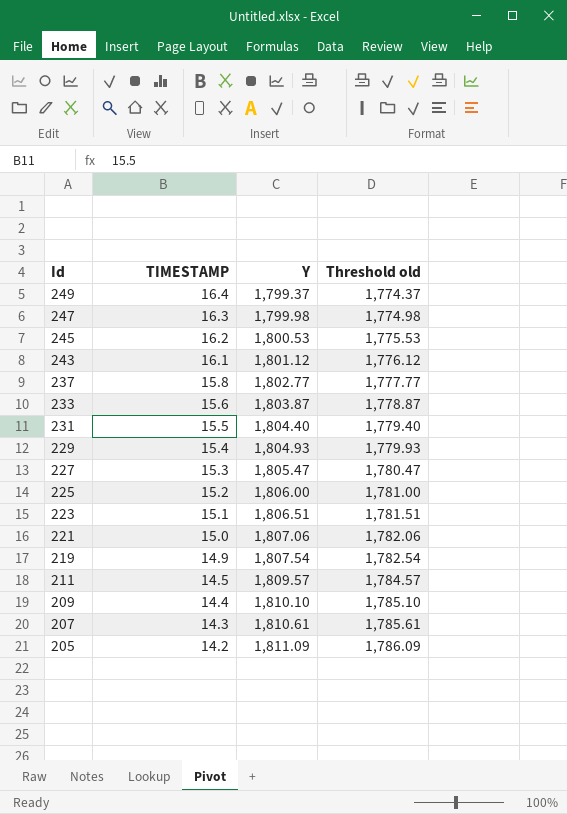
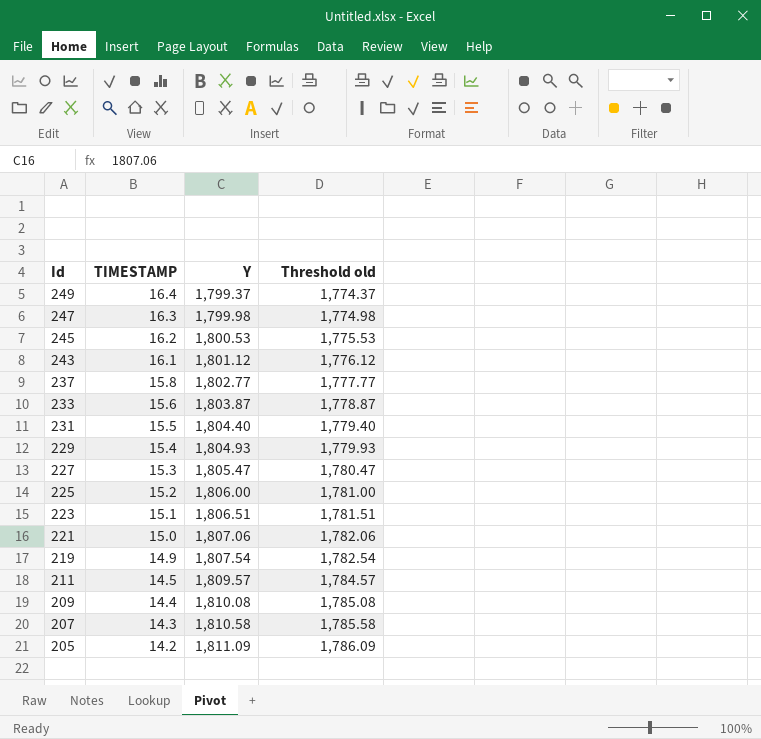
209 | Y: 1,810.10 -> 1,810.08
209 | Threshold old: 1,785.10 -> 1,785.08
207 | Y: 1,810.61 -> 1,810.58
207 | Threshold old: 1,785.61 -> 1,785.58

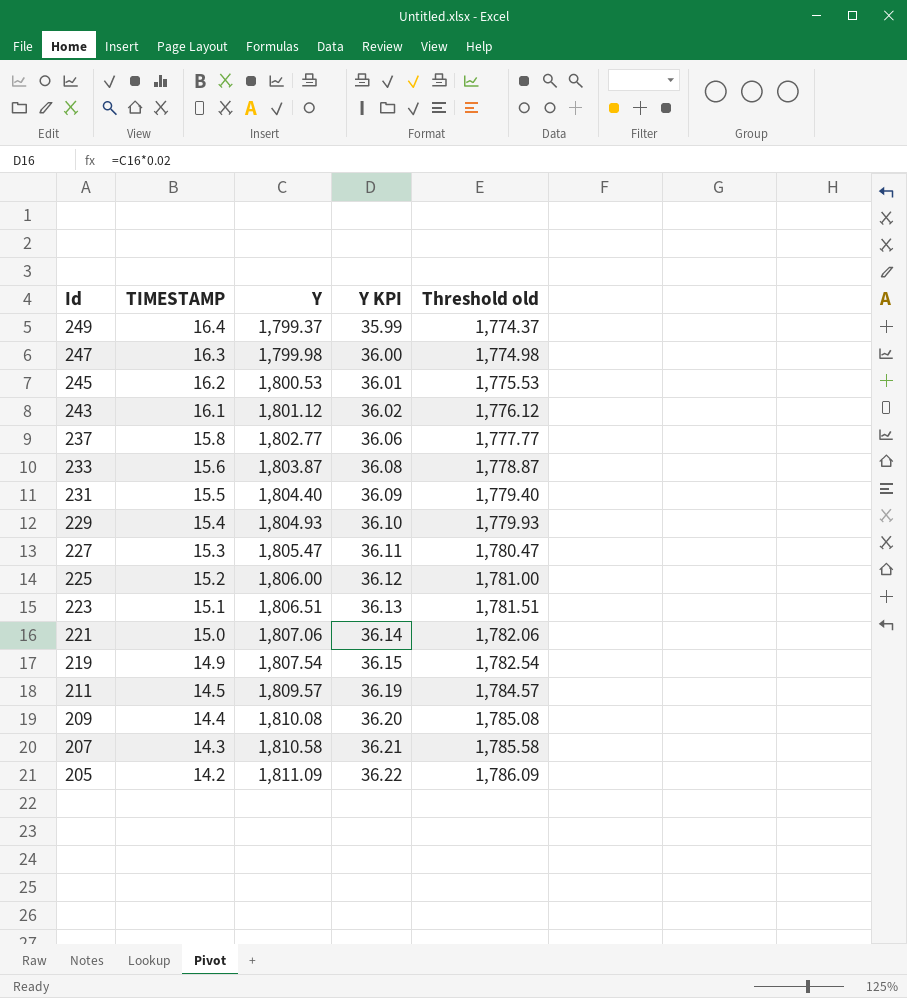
column Y KPI | formula: none -> [Y] * 0.02

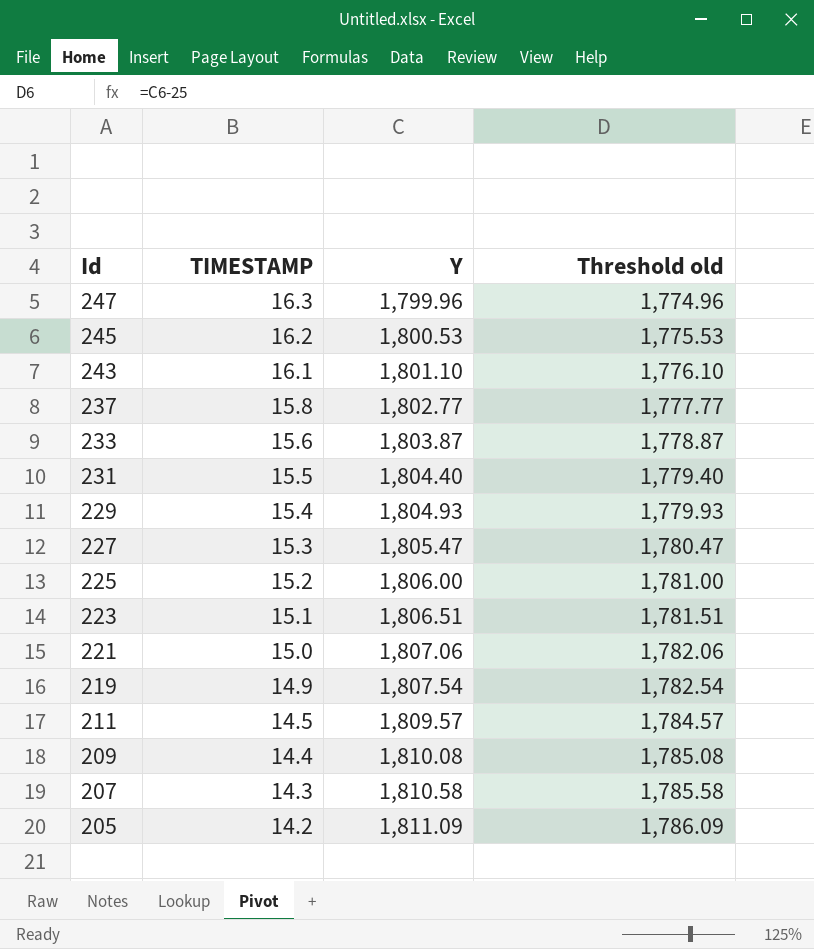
column Y KPI | formula: [Y] * 0.02 -> none
row 249: 16.4 | 1,799.37 | 35.99 | 1,774.37 -> none
247 | Y: 1,799.98 -> 1,799.96
247 | Threshold old: 1,774.98 -> 1,774.96
243 | Y: 1,801.12 -> 1,801.10
243 | Threshold old: 1,776.12 -> 1,776.10

